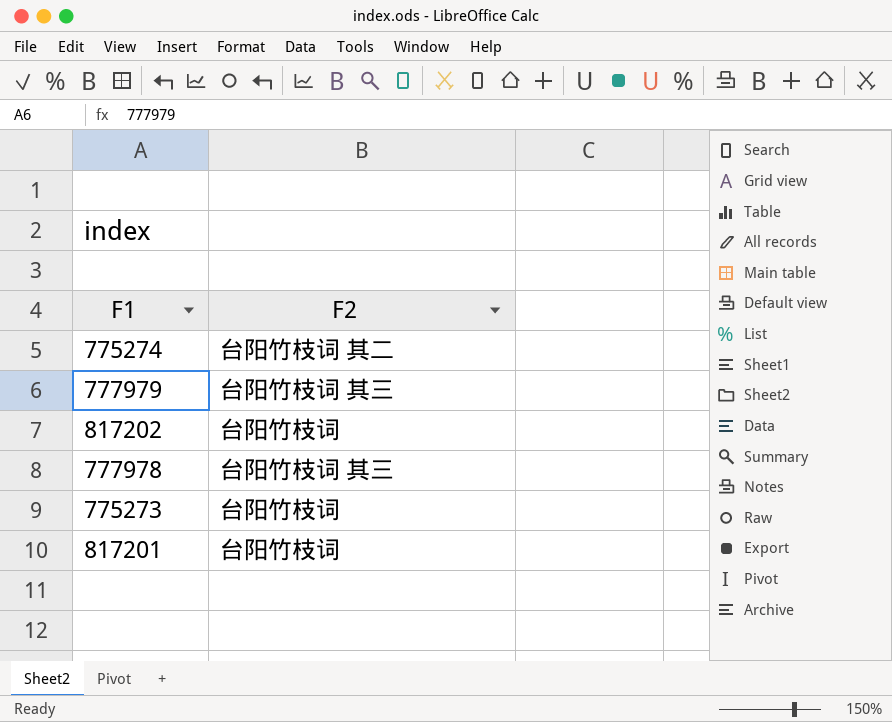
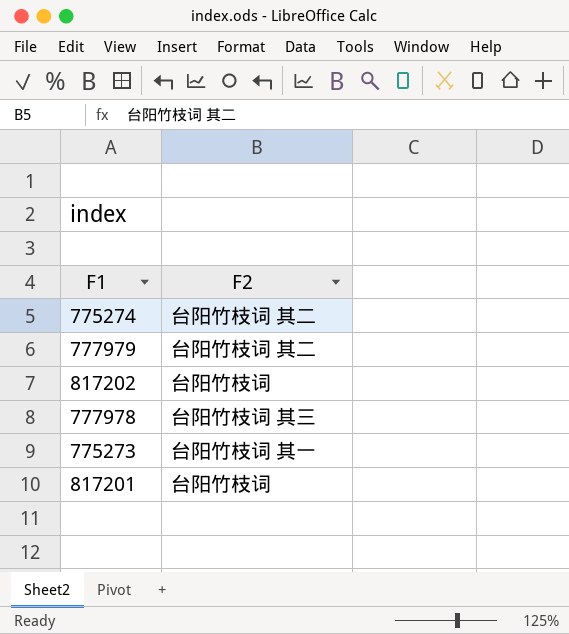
777979 | F2: 台阳竹枝词 其三 -> 台阳竹枝词 其二
775273 | F2: 台阳竹枝词 -> 台阳竹枝词 其一

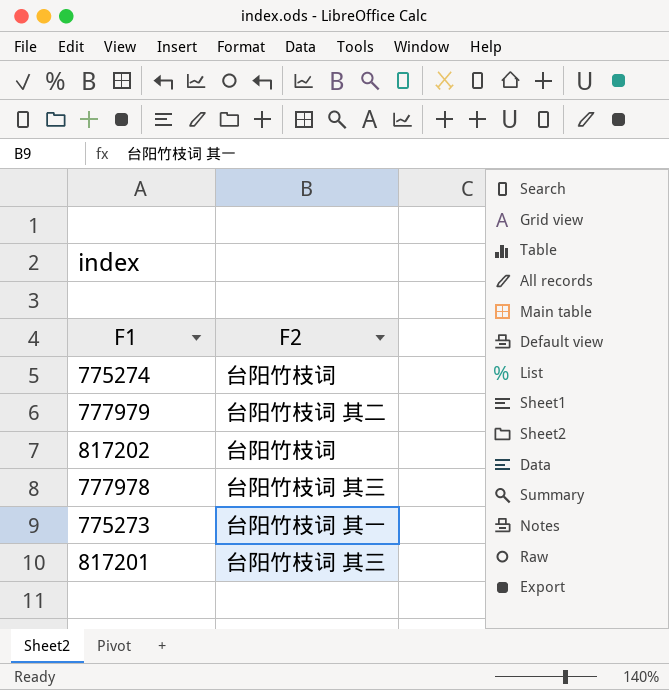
775274 | F2: 台阳竹枝词 其二 -> 台阳竹枝词
817201 | F2: 台阳竹枝词 -> 台阳竹枝词 其三

